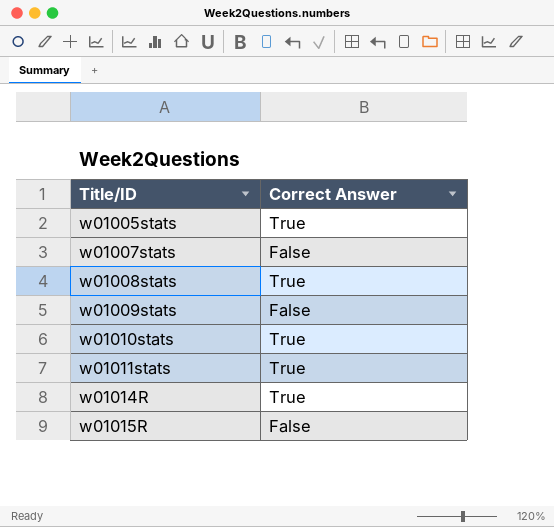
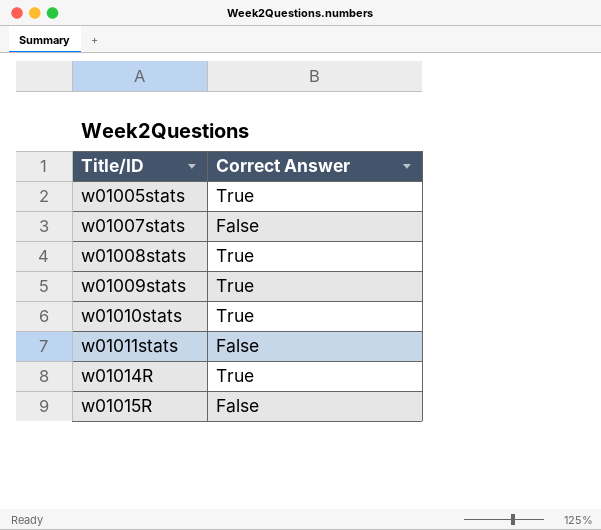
w01009stats | Correct Answer: False -> True
w01011stats | Correct Answer: True -> False

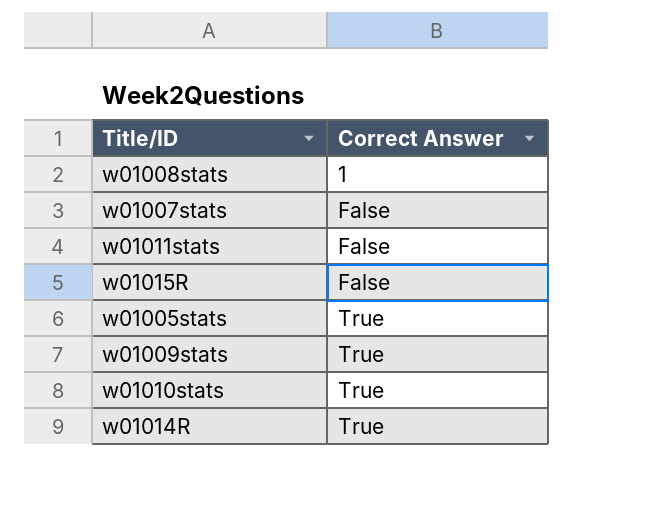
row order: Title/ID ascending -> Correct Answer ascending
w01008stats | Correct Answer: True -> 1

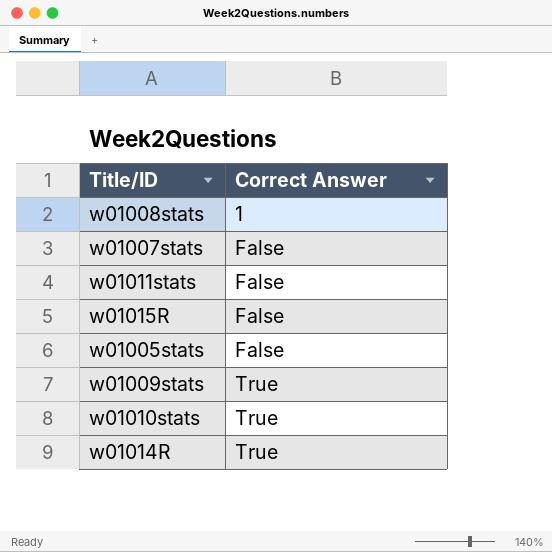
w01005stats | Correct Answer: True -> False

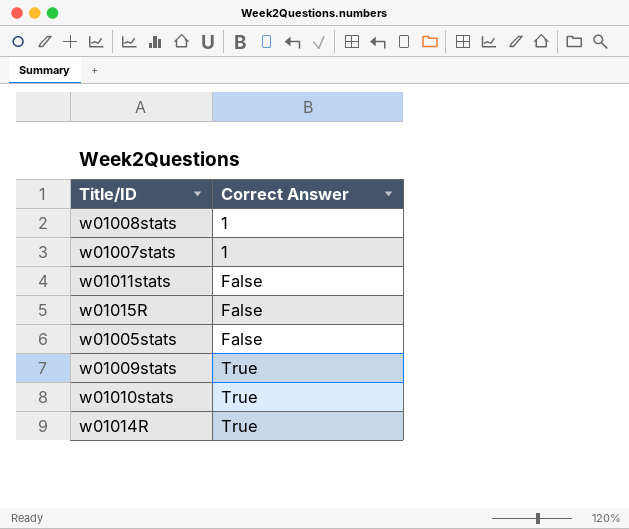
w01007stats | Correct Answer: False -> 1

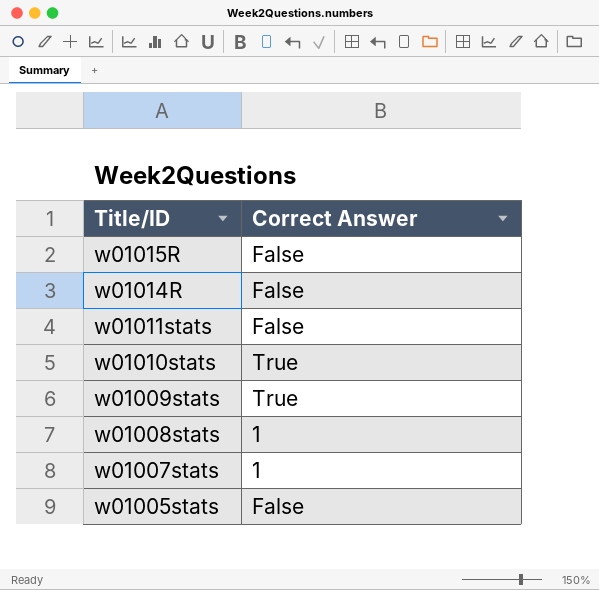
row order: Correct Answer ascending -> Title/ID descending
w01014R | Correct Answer: True -> False

